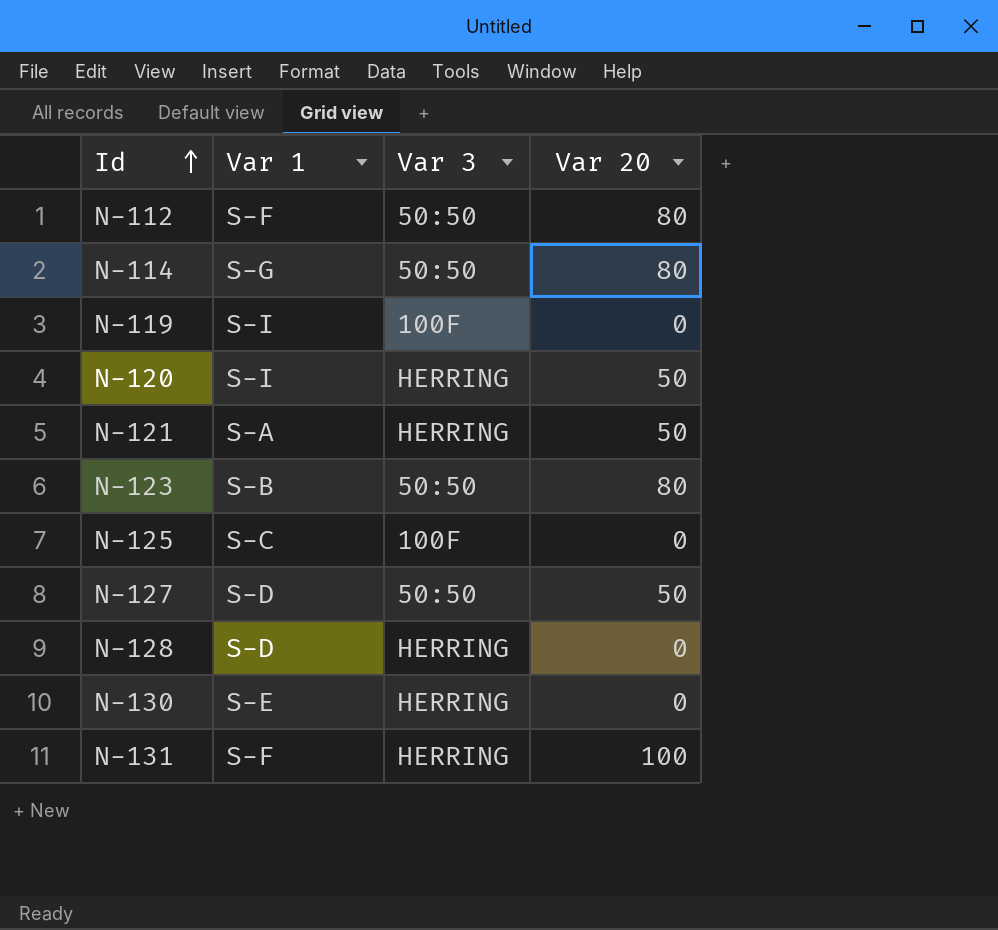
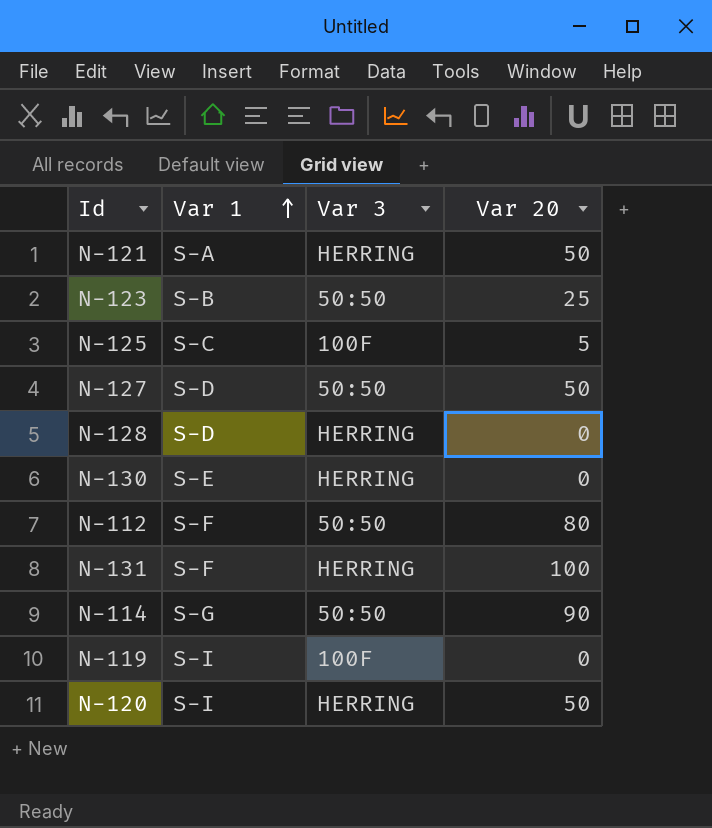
row order: Id ascending -> Var 1 ascending
N-123 | Var 20: 80 -> 25
N-125 | Var 20: 0 -> 5
N-114 | Var 20: 80 -> 90

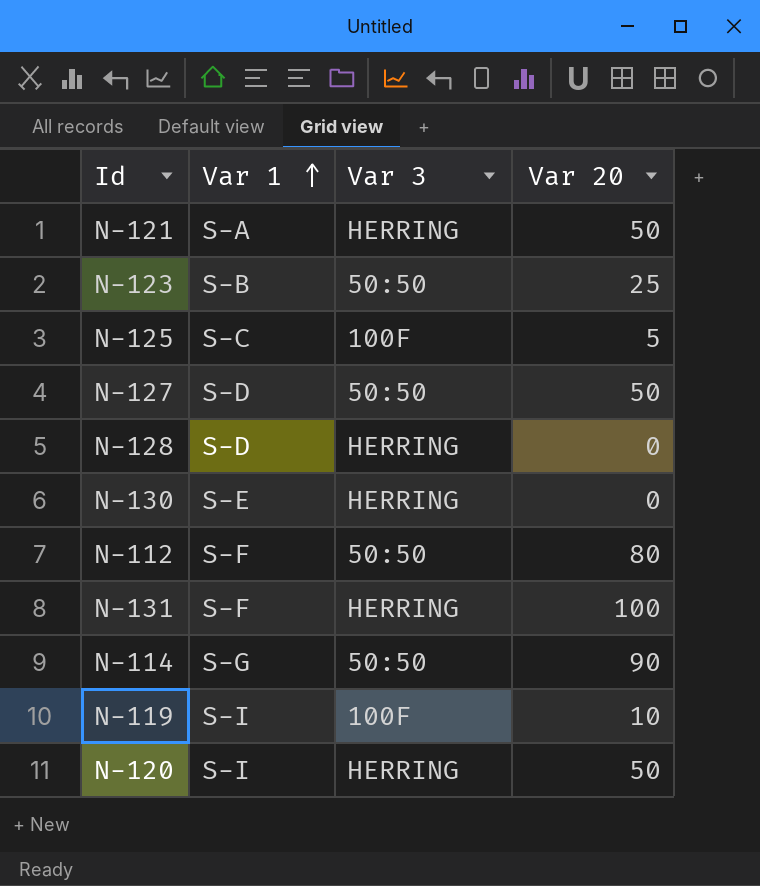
N-119 | Var 20: 0 -> 10

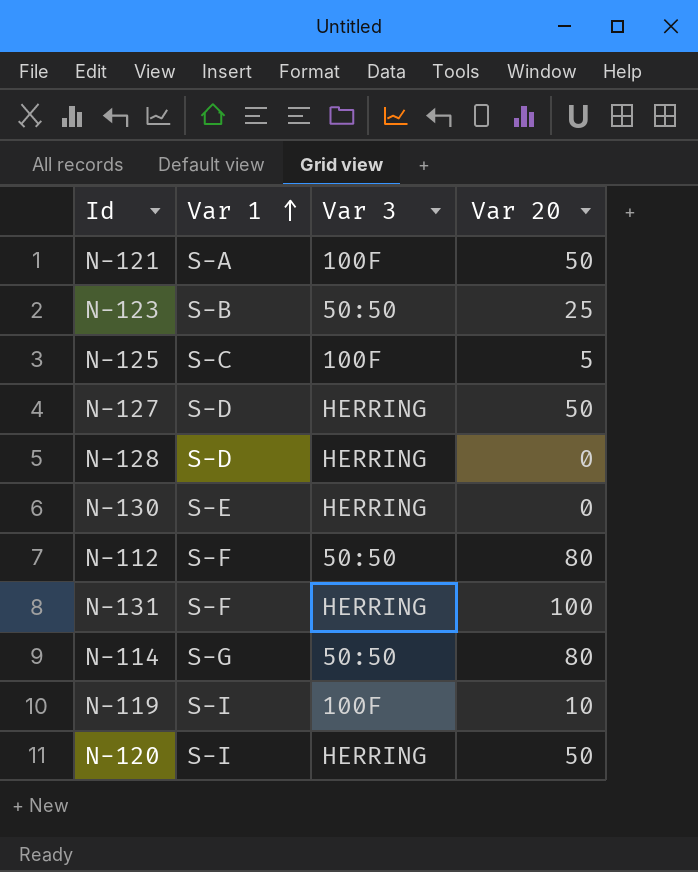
N-121 | Var 3: HERRING -> 100F
N-127 | Var 3: 50:50 -> HERRING
N-114 | Var 20: 90 -> 80

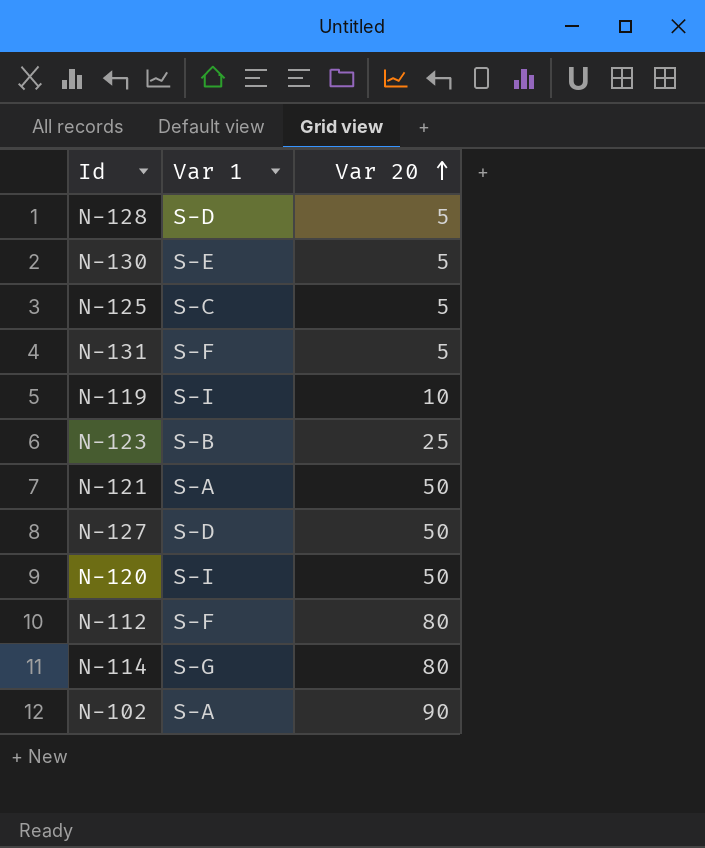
row order: Var 1 ascending -> Var 20 ascending
column Var 3 | position: 3 -> none
N-128 | Var 20: 0 -> 5
N-130 | Var 20: 0 -> 5
N-131 | Var 20: 100 -> 5
row N-102: none -> S-A | 90

